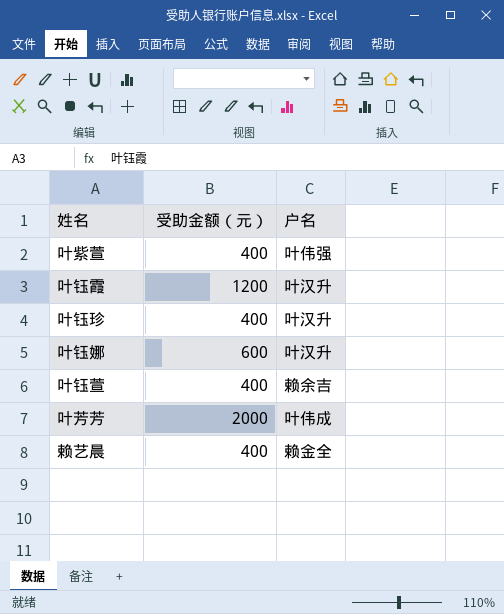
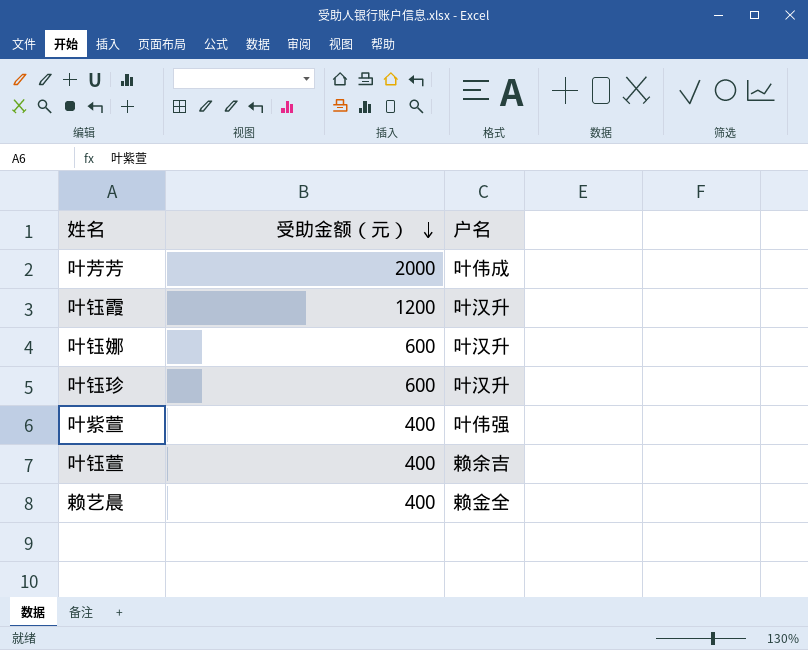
row order: none -> 受助金额（元） descending
叶钰珍 | 受助金额（元）: 400 -> 600

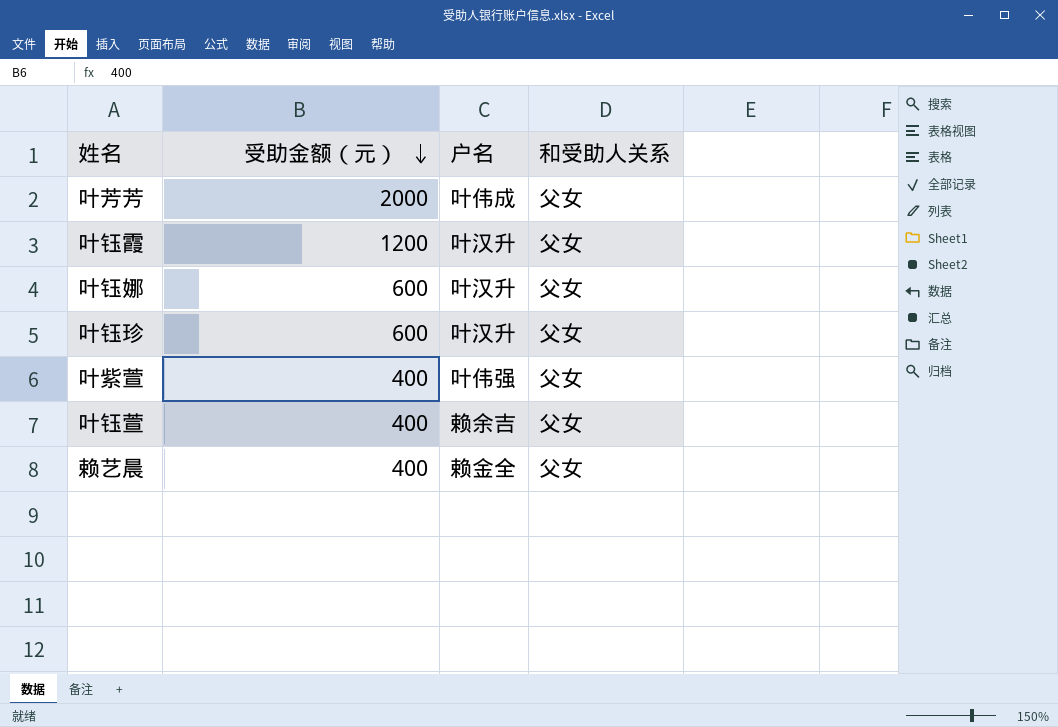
column 和受助人关系 | position: none -> 4

